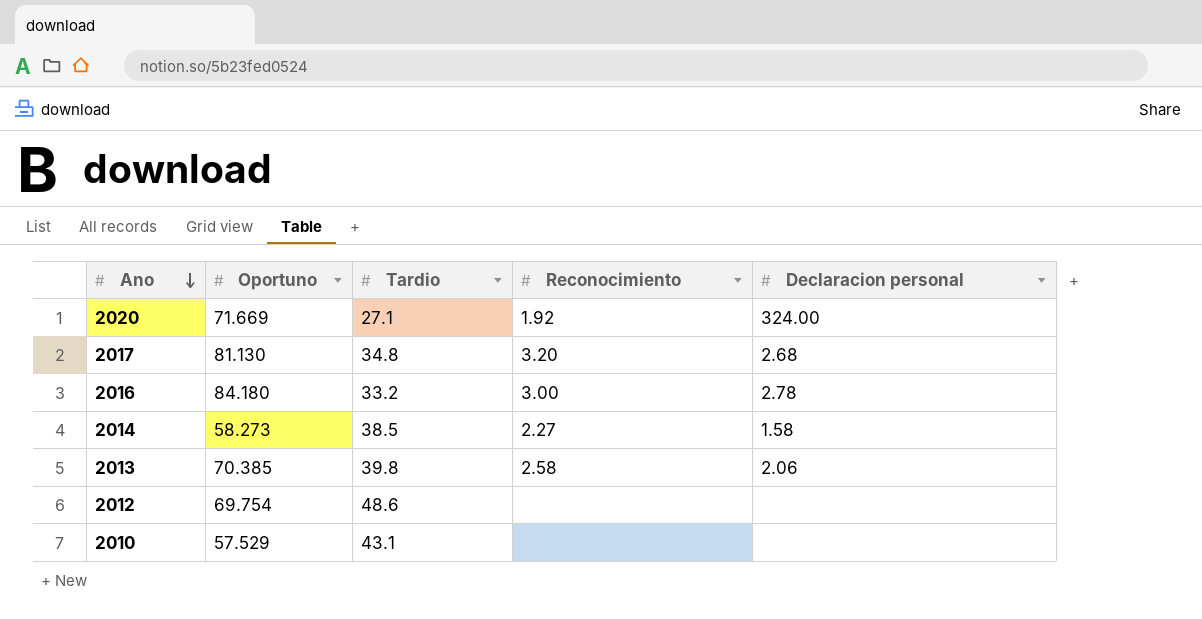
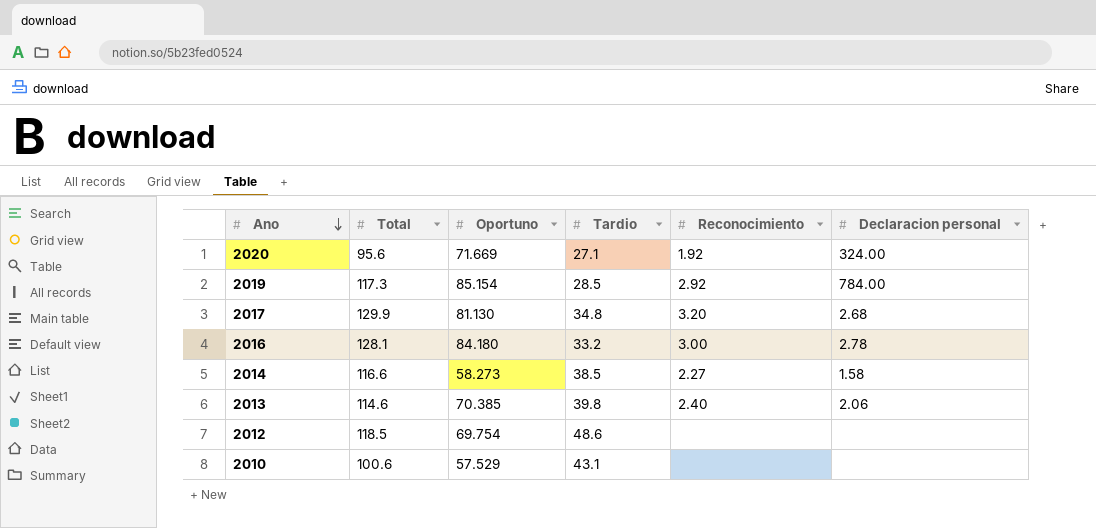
column Total | position: none -> 2
row 2019: none -> 117.3 | 85.154 | 28.5 | 2.92 | 784.00
2013 | Reconocimiento: 2.58 -> 2.40

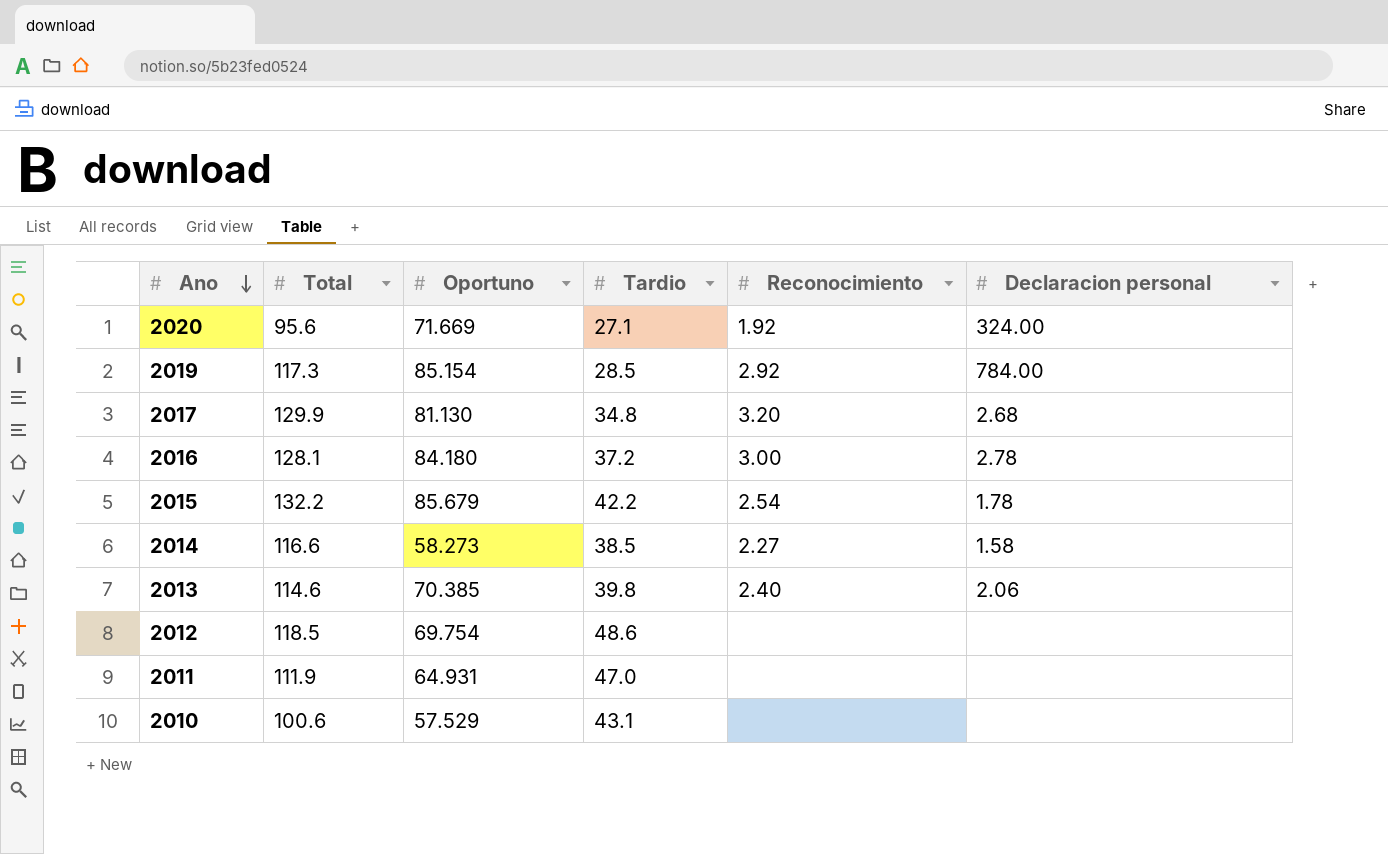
2016 | Tardio: 33.2 -> 37.2
row 2015: none -> 132.2 | 85.679 | 42.2 | 2.54 | 1.78
row 2011: none -> 111.9 | 64.931 | 47.0 | none | none

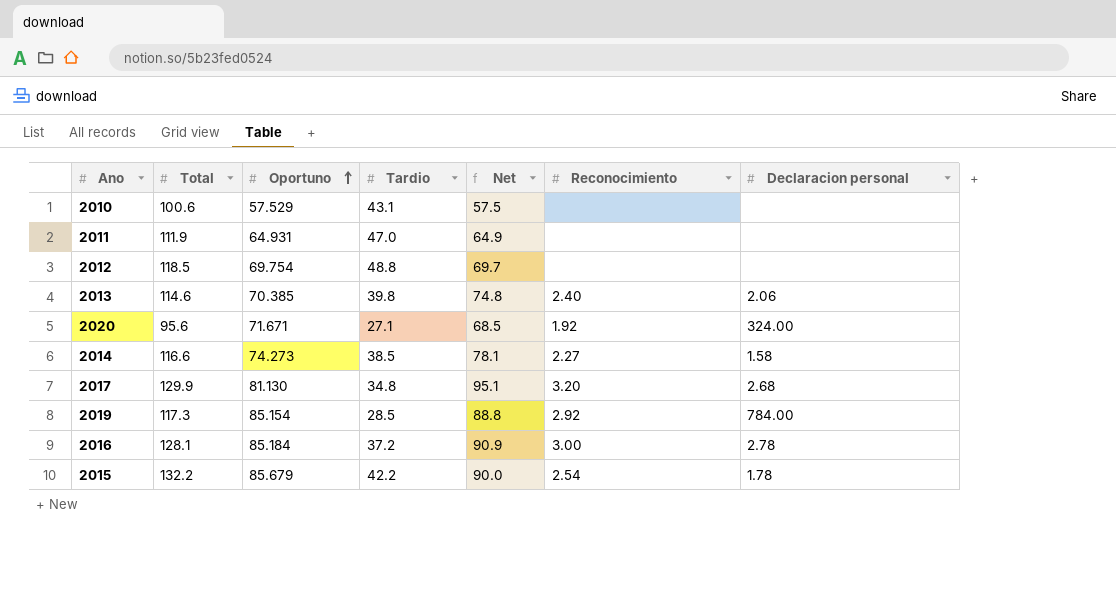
row order: Ano descending -> Oportuno ascending
column Net | formula: none -> [Total] - [Tardio]
2012 | Tardio: 48.6 -> 48.8
2020 | Oportuno: 71.669 -> 71.671
2014 | Oportuno: 58.273 -> 74.273
2016 | Oportuno: 84.180 -> 85.184

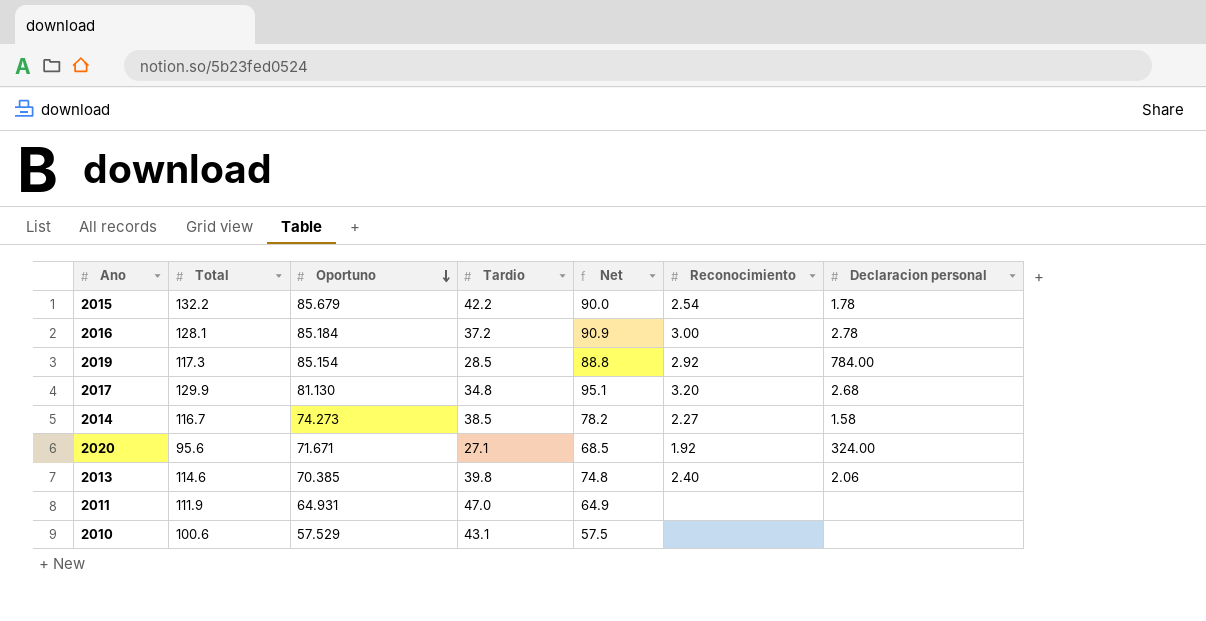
row order: Oportuno ascending -> Oportuno descending
row 2012: 118.5 | 69.754 | 48.8 | 69.7 | none | none -> none
2014 | Total: 116.6 -> 116.7
2014 | Net: 78.1 -> 78.2

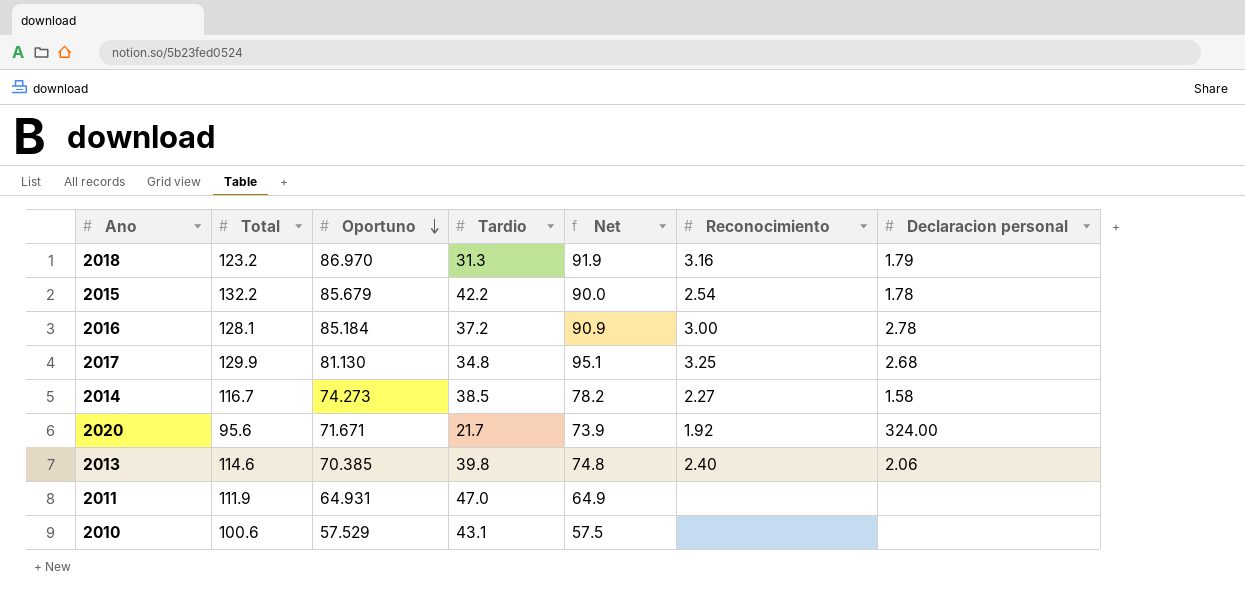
row 2019: 117.3 | 85.154 | 28.5 | 88.8 | 2.92 | 784.00 -> none
row 2018: none -> 123.2 | 86.970 | 31.3 | 91.9 | 3.16 | 1.79
2017 | Reconocimiento: 3.20 -> 3.25
2020 | Tardio: 27.1 -> 21.7
2020 | Net: 68.5 -> 73.9

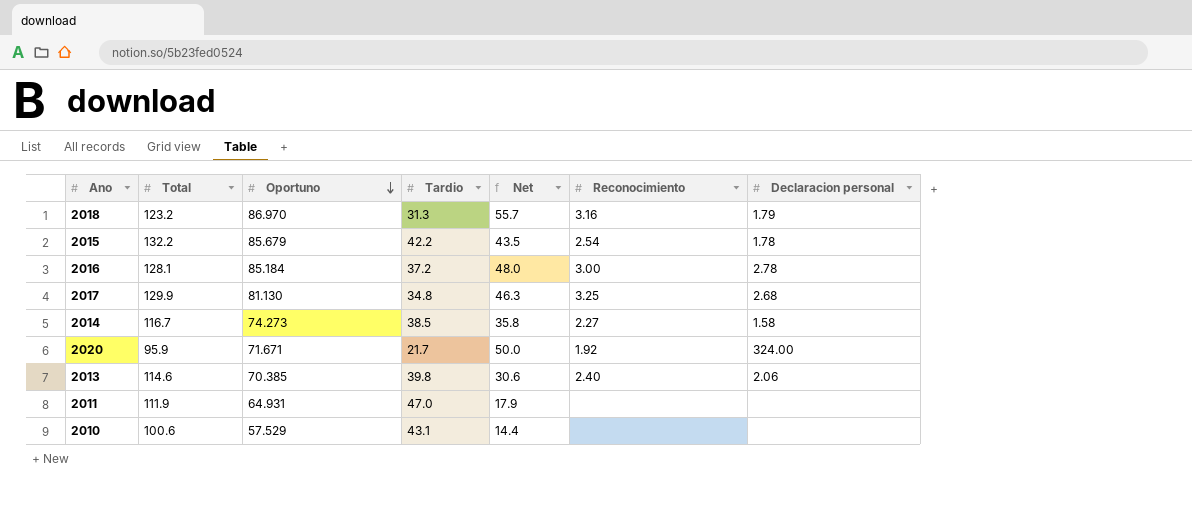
column Net | formula: [Total] - [Tardio] -> [Oportuno] - [Tardio]
2020 | Total: 95.6 -> 95.9

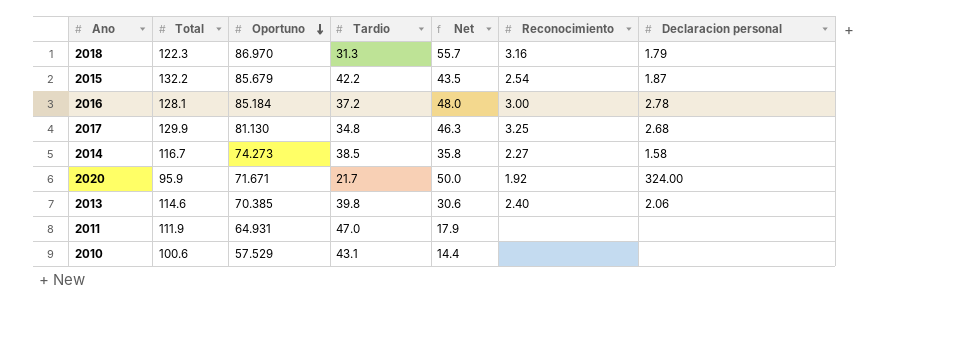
2018 | Total: 123.2 -> 122.3
2015 | Declaracion personal: 1.78 -> 1.87

